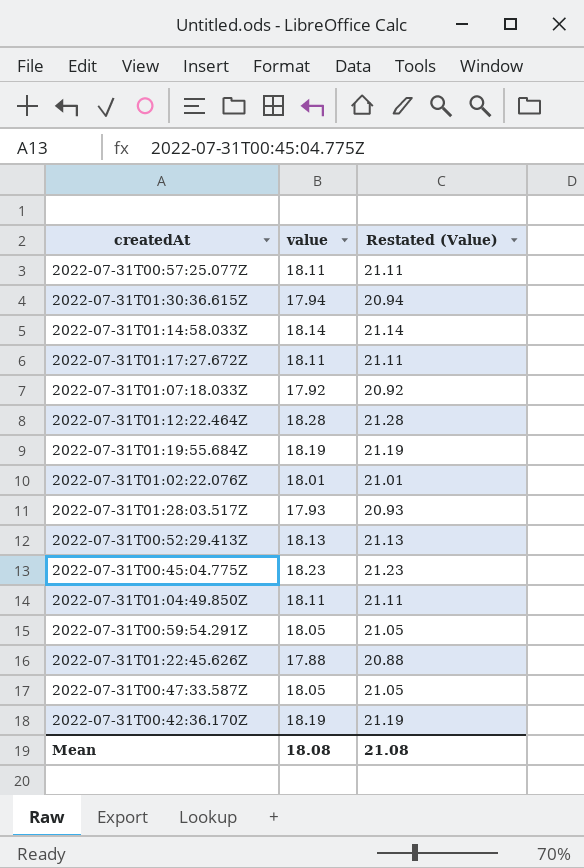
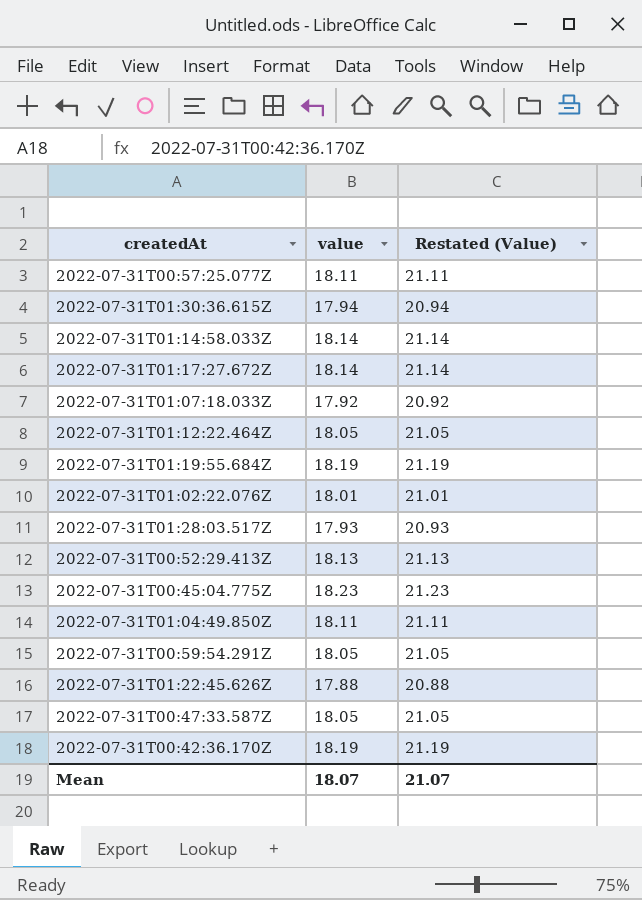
2022-07-31T01:17:27.672Z | value: 18.11 -> 18.14
2022-07-31T01:17:27.672Z | Restated (Value): 21.11 -> 21.14
2022-07-31T01:12:22.464Z | value: 18.28 -> 18.05
2022-07-31T01:12:22.464Z | Restated (Value): 21.28 -> 21.05
Mean | value: 18.08 -> 18.07
Mean | Restated (Value): 21.08 -> 21.07

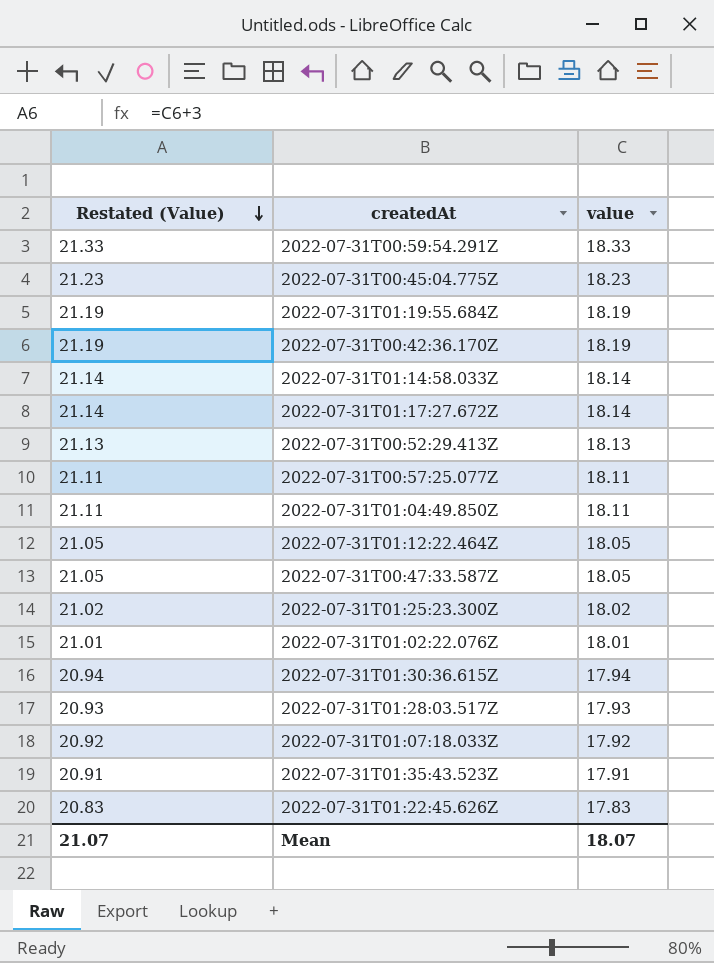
row order: none -> Restated (Value) descending
column Restated (Value) | position: 3 -> 1
2022-07-31T00:59:54.291Z | Restated (Value): 21.05 -> 21.33
2022-07-31T00:59:54.291Z | value: 18.05 -> 18.33
row 2022-07-31T01:25:23.300Z: none -> 21.02 | 18.02
row 2022-07-31T01:35:43.523Z: none -> 20.91 | 17.91
2022-07-31T01:22:45.626Z | Restated (Value): 20.88 -> 20.83
2022-07-31T01:22:45.626Z | value: 17.88 -> 17.83

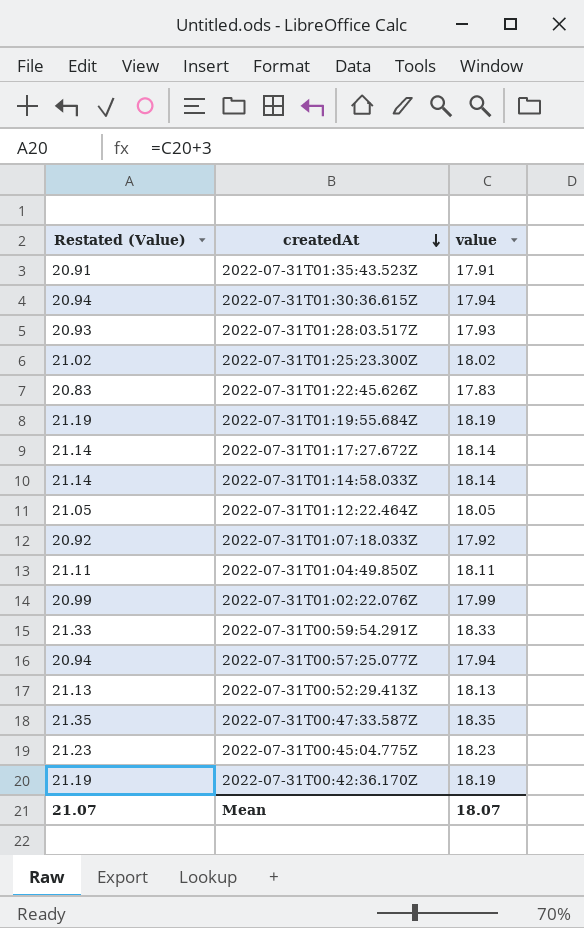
row order: Restated (Value) descending -> createdAt descending
2022-07-31T01:02:22.076Z | Restated (Value): 21.01 -> 20.99
2022-07-31T01:02:22.076Z | value: 18.01 -> 17.99
2022-07-31T00:57:25.077Z | Restated (Value): 21.11 -> 20.94
2022-07-31T00:57:25.077Z | value: 18.11 -> 17.94
2022-07-31T00:47:33.587Z | Restated (Value): 21.05 -> 21.35
2022-07-31T00:47:33.587Z | value: 18.05 -> 18.35

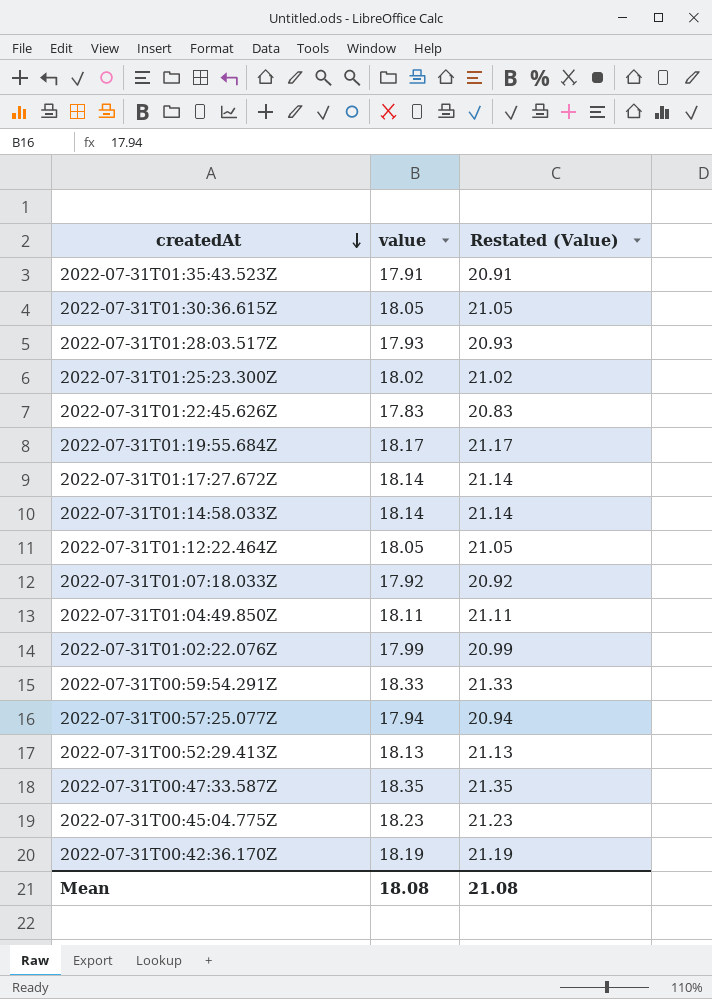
column Restated (Value) | position: 1 -> 3
2022-07-31T01:30:36.615Z | value: 17.94 -> 18.05
2022-07-31T01:30:36.615Z | Restated (Value): 20.94 -> 21.05
2022-07-31T01:19:55.684Z | value: 18.19 -> 18.17
2022-07-31T01:19:55.684Z | Restated (Value): 21.19 -> 21.17
Mean | value: 18.07 -> 18.08
Mean | Restated (Value): 21.07 -> 21.08

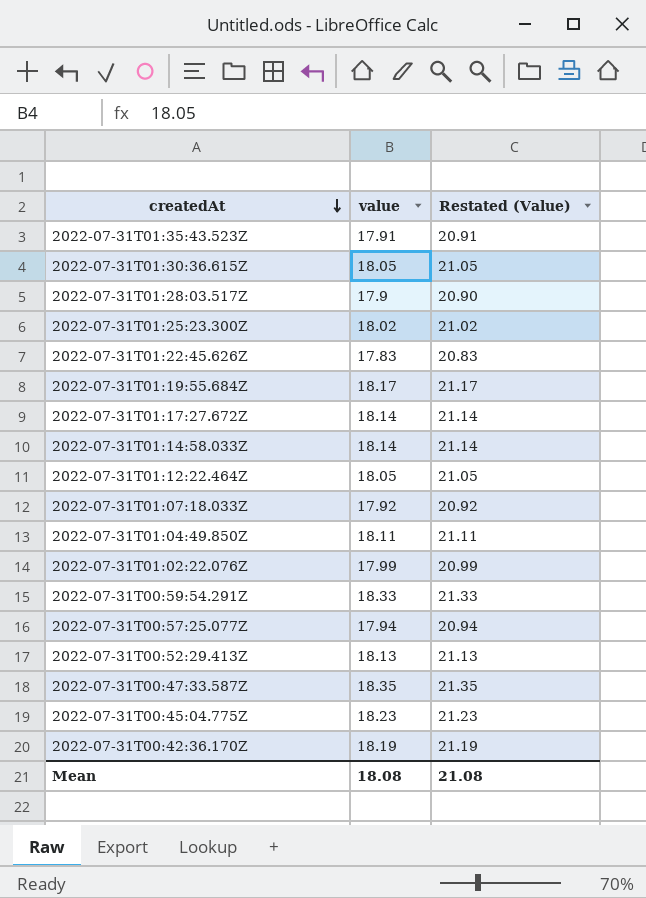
2022-07-31T01:28:03.517Z | value: 17.93 -> 17.9
2022-07-31T01:28:03.517Z | Restated (Value): 20.93 -> 20.90

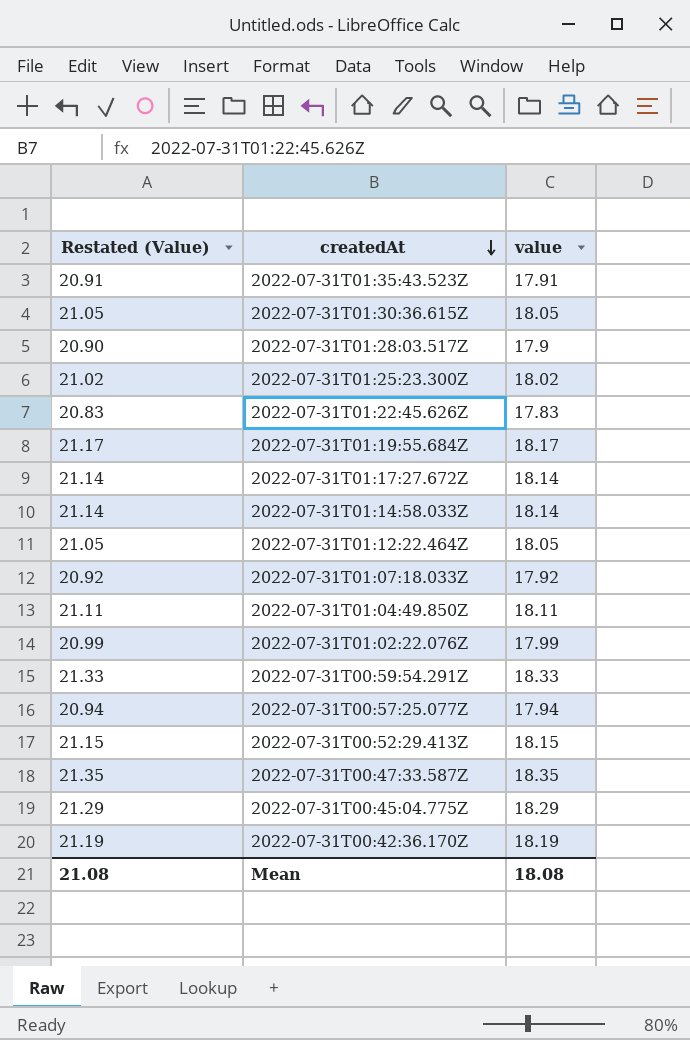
column Restated (Value) | position: 3 -> 1
2022-07-31T00:52:29.413Z | Restated (Value): 21.13 -> 21.15
2022-07-31T00:52:29.413Z | value: 18.13 -> 18.15
2022-07-31T00:45:04.775Z | Restated (Value): 21.23 -> 21.29
2022-07-31T00:45:04.775Z | value: 18.23 -> 18.29

